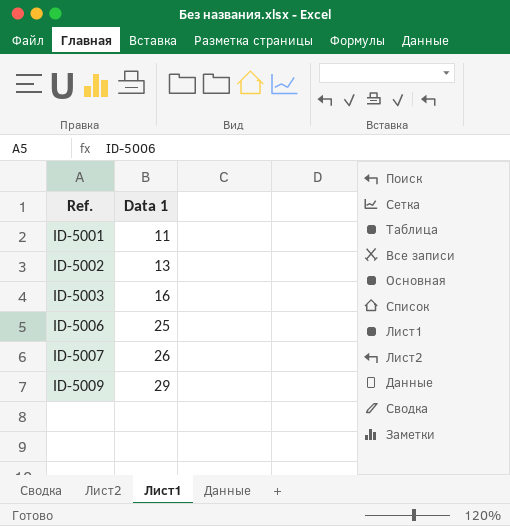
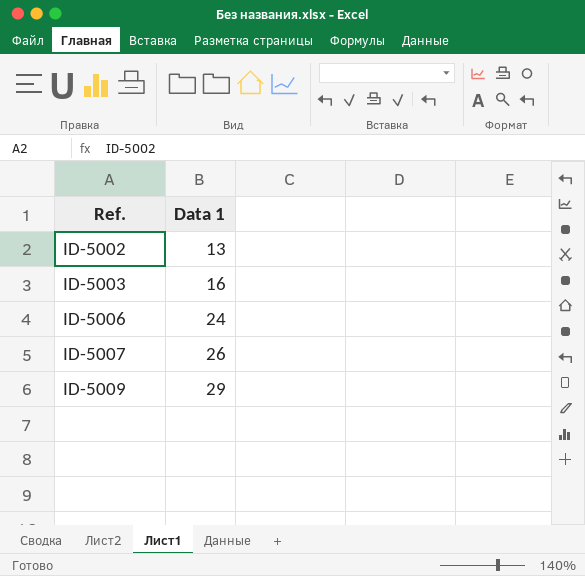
row ID-5001: 11 -> none
ID-5006 | Data 1: 25 -> 24

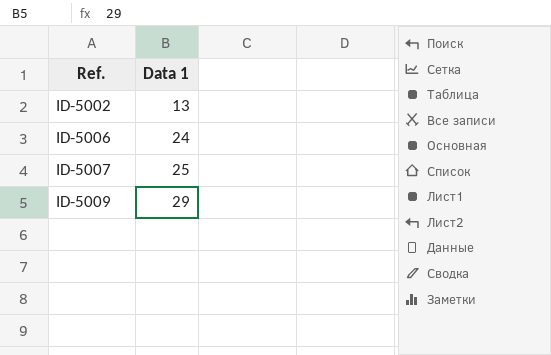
row ID-5003: 16 -> none
ID-5007 | Data 1: 26 -> 25

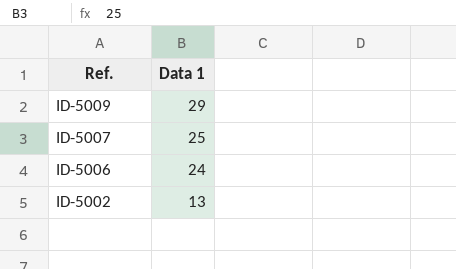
row order: Ref. ascending -> Ref. descending

